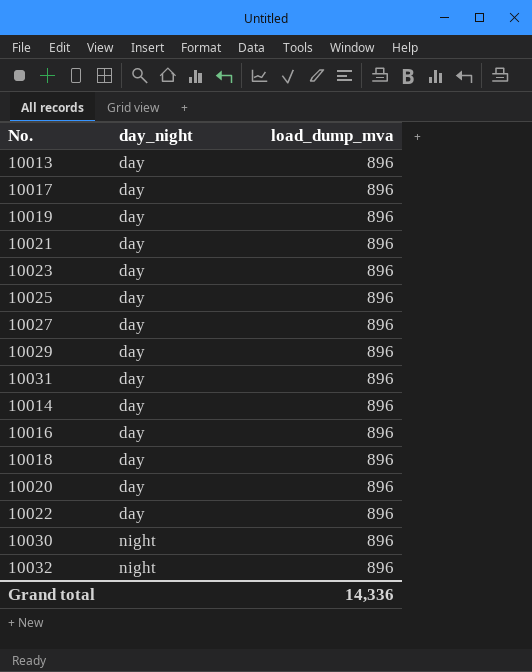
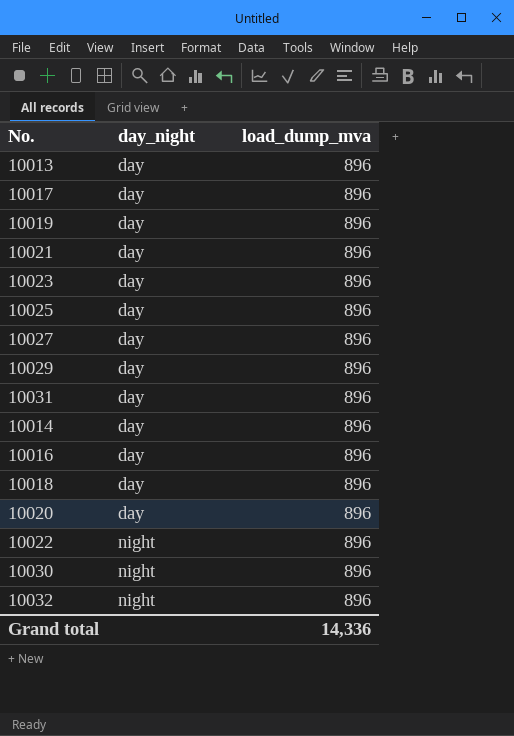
10022 | day_night: day -> night

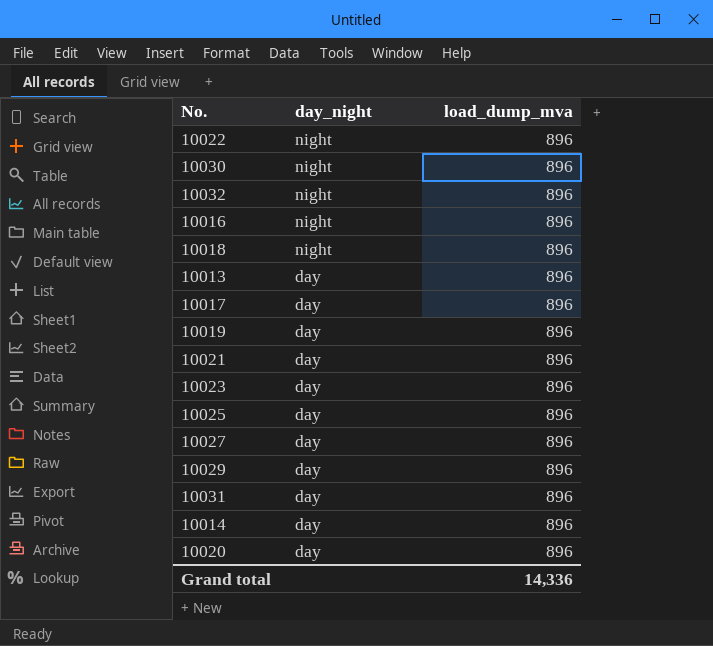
row order: day_night ascending -> day_night descending
10016 | day_night: day -> night
10018 | day_night: day -> night

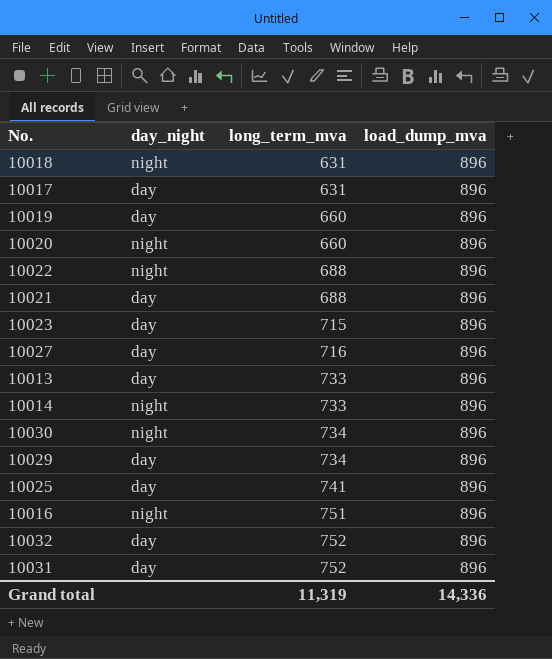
row order: day_night descending -> long_term_mva ascending
column long_term_mva | position: none -> 3
10020 | day_night: day -> night
10014 | day_night: day -> night
10032 | day_night: night -> day

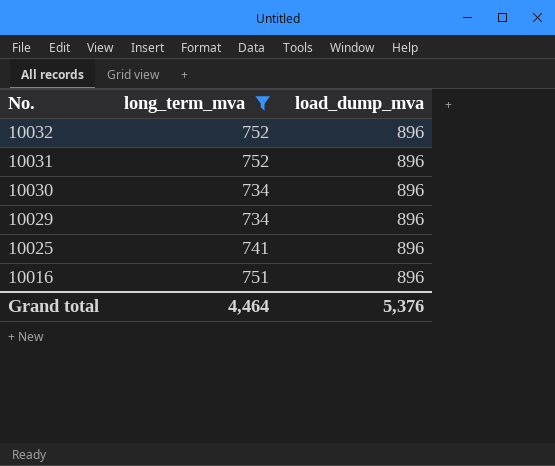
filter: none -> long_term_mva >= 734
row order: long_term_mva ascending -> No. descending
column day_night | position: 2 -> none
Grand total | long_term_mva: 11,319 -> 4,464
Grand total | load_dump_mva: 14,336 -> 5,376

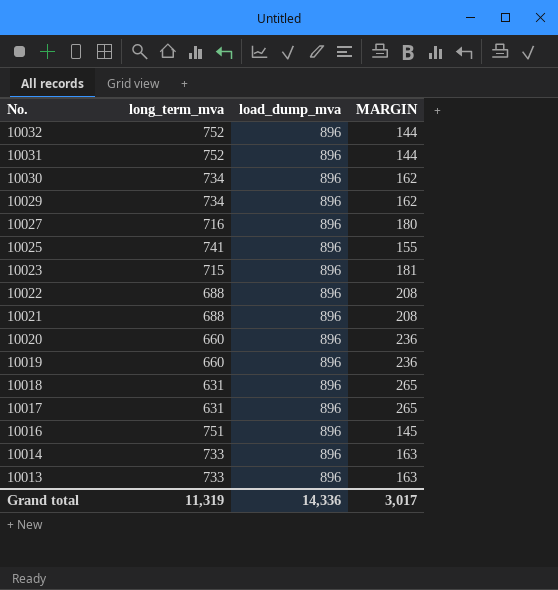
filter: long_term_mva >= 734 -> none
column MARGIN | formula: none -> [load_dump_mva] - [long_term_mva]
Grand total | long_term_mva: 4,464 -> 11,319
Grand total | load_dump_mva: 5,376 -> 14,336

